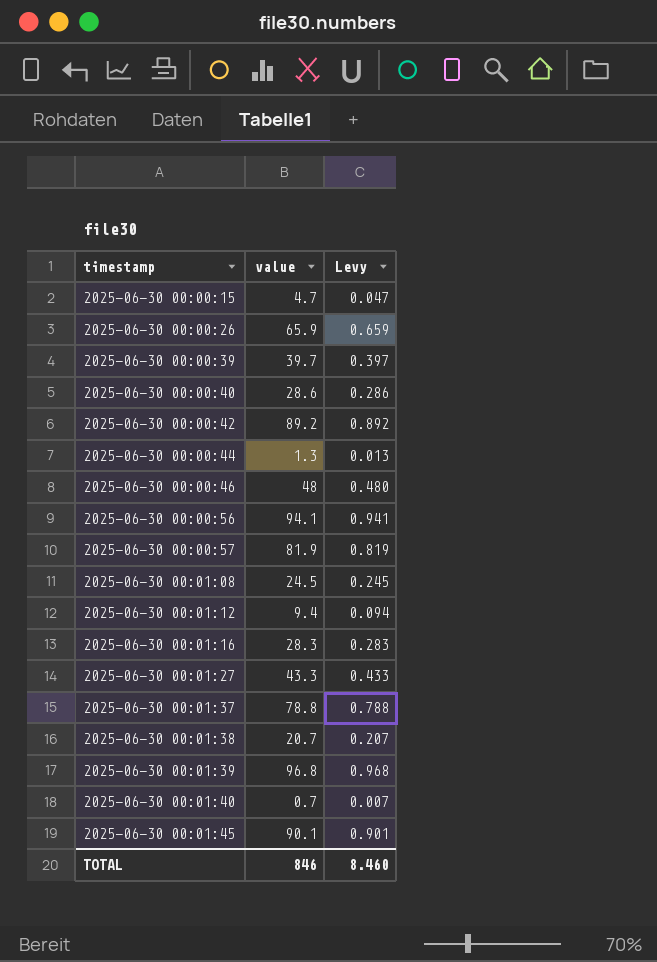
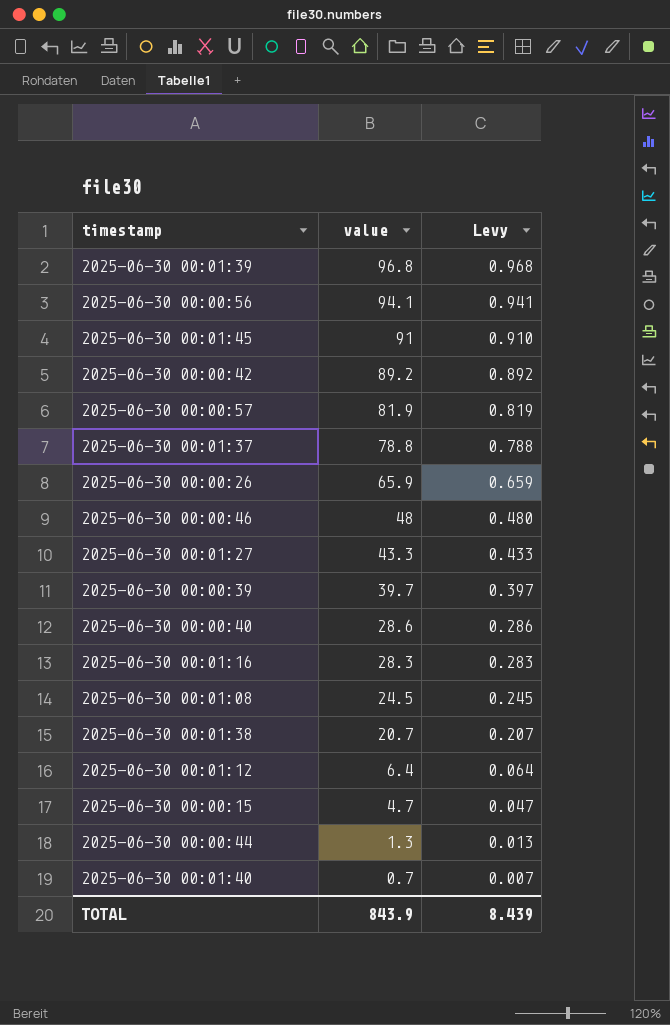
row order: timestamp ascending -> value descending
2025-06-30 00:01:45 | value: 90.1 -> 91
2025-06-30 00:01:45 | Levy: 0.901 -> 0.910
2025-06-30 00:01:12 | value: 9.4 -> 6.4
2025-06-30 00:01:12 | Levy: 0.094 -> 0.064
TOTAL | value: 846 -> 843.9
TOTAL | Levy: 8.460 -> 8.439

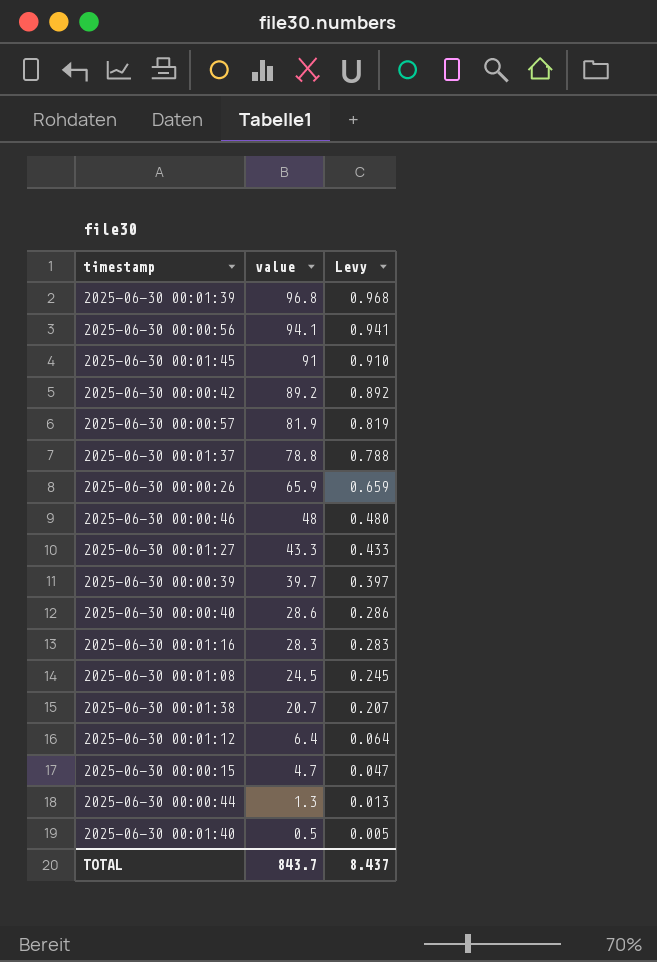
2025-06-30 00:01:40 | value: 0.7 -> 0.5
2025-06-30 00:01:40 | Levy: 0.007 -> 0.005
TOTAL | value: 843.9 -> 843.7
TOTAL | Levy: 8.439 -> 8.437

